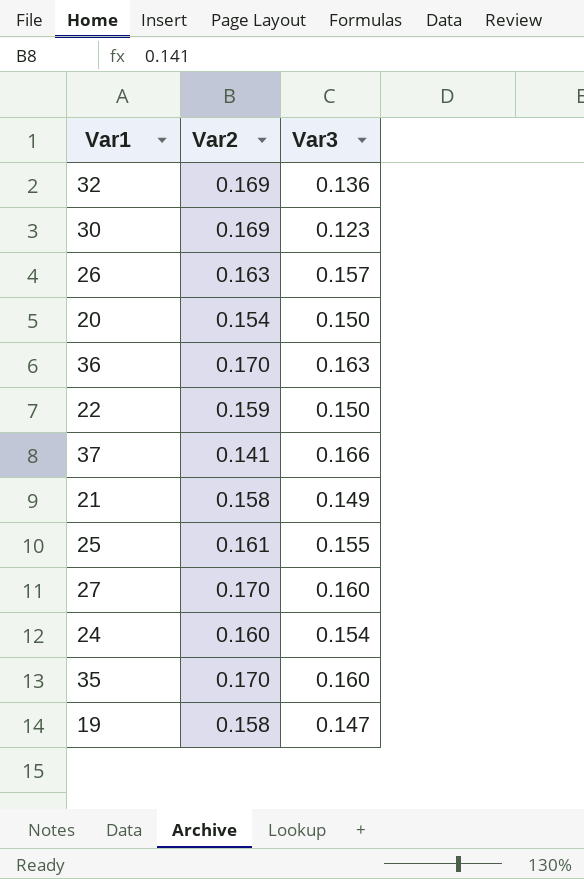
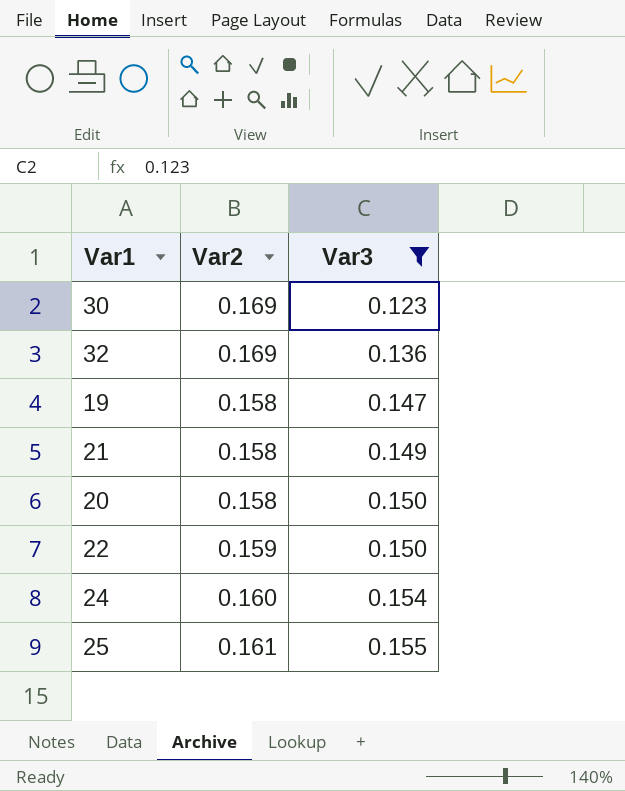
filter: none -> Var3 <= 0.155
row order: none -> Var3 ascending
20 | Var2: 0.154 -> 0.158

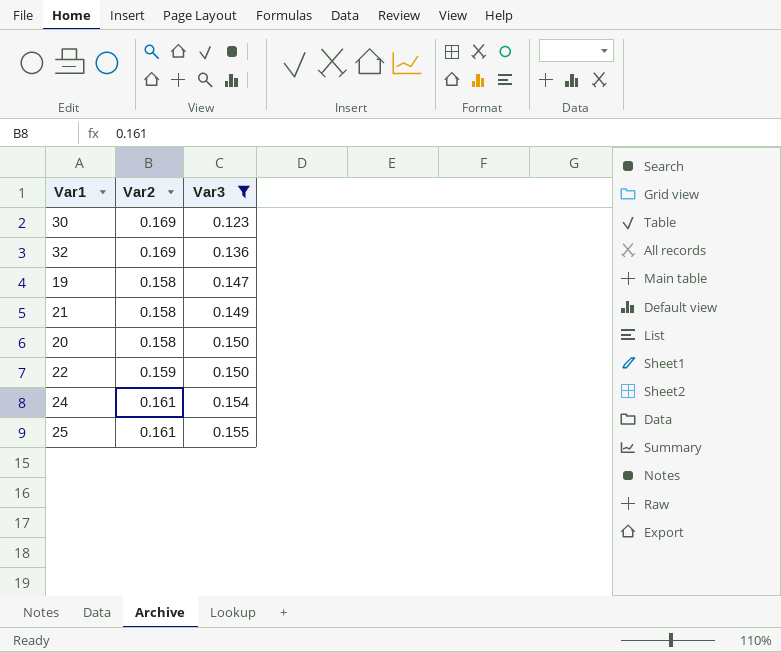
24 | Var2: 0.160 -> 0.161

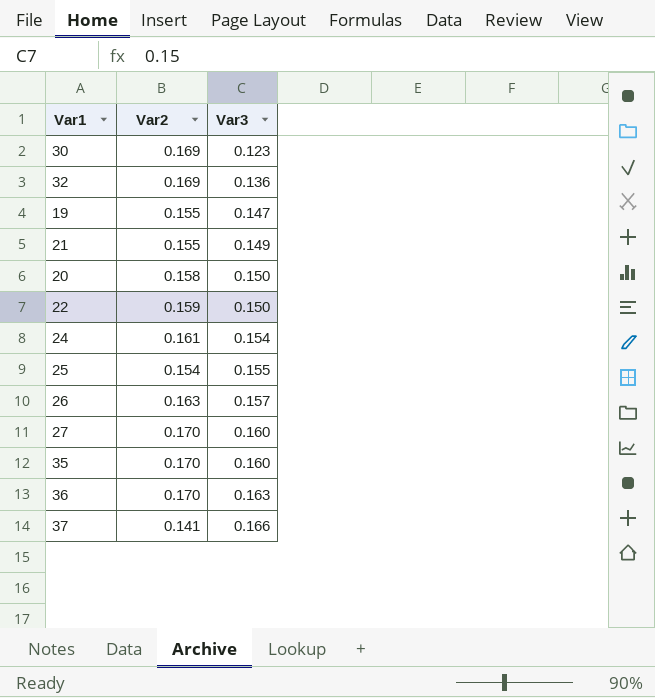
filter: Var3 <= 0.155 -> none
19 | Var2: 0.158 -> 0.155
21 | Var2: 0.158 -> 0.155
25 | Var2: 0.161 -> 0.154

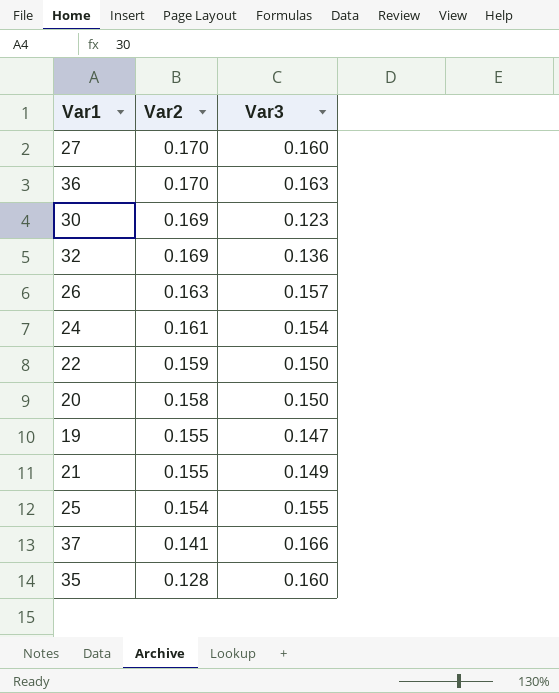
row order: Var3 ascending -> Var2 descending
35 | Var2: 0.170 -> 0.128

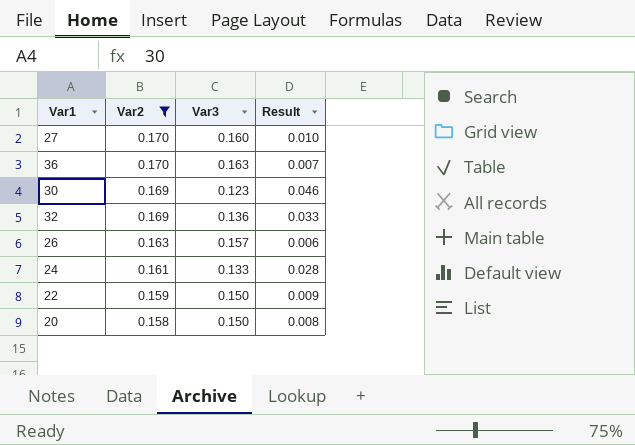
filter: none -> Var2 >= 0.158
column Result | formula: none -> [Var2] - [Var3]
24 | Var3: 0.154 -> 0.133

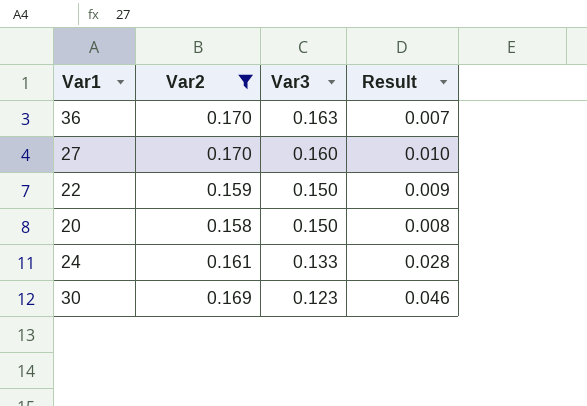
row order: Var2 descending -> Var3 descending
row 32: 0.169 | 0.136 | 0.033 -> none
row 26: 0.163 | 0.157 | 0.006 -> none

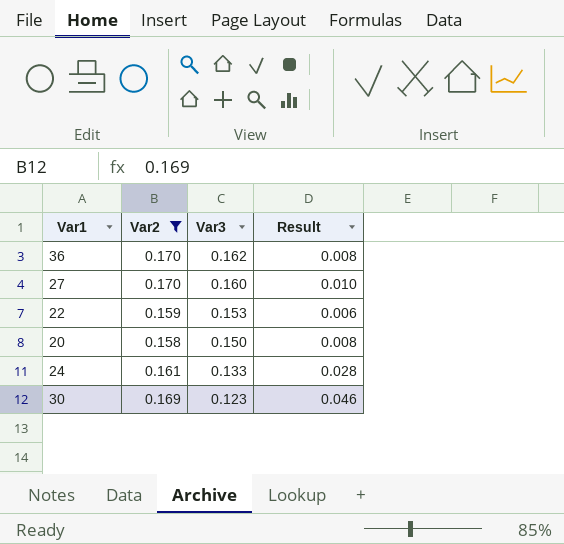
36 | Var3: 0.163 -> 0.162
36 | Result: 0.007 -> 0.008
22 | Var3: 0.150 -> 0.153
22 | Result: 0.009 -> 0.006

